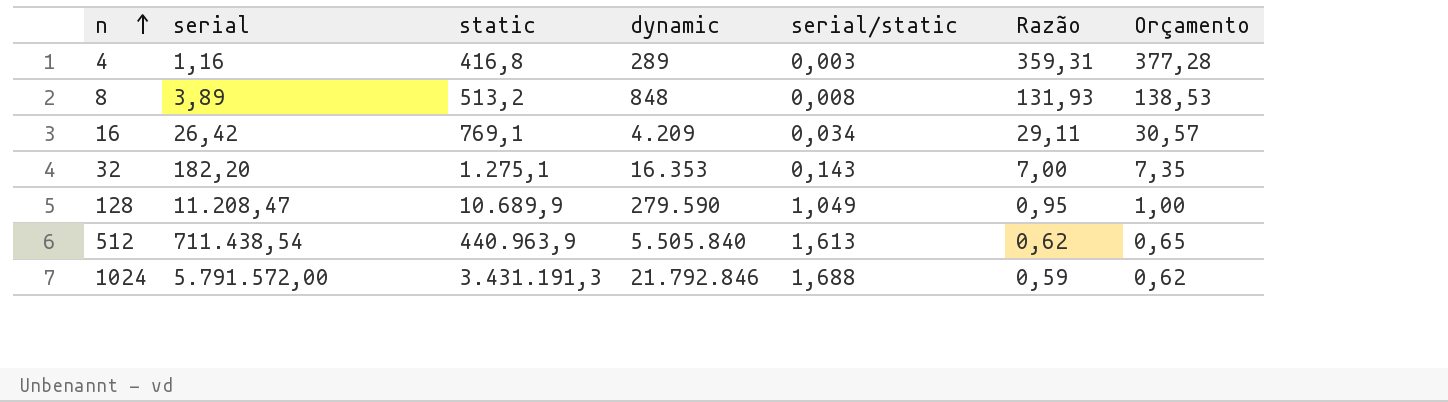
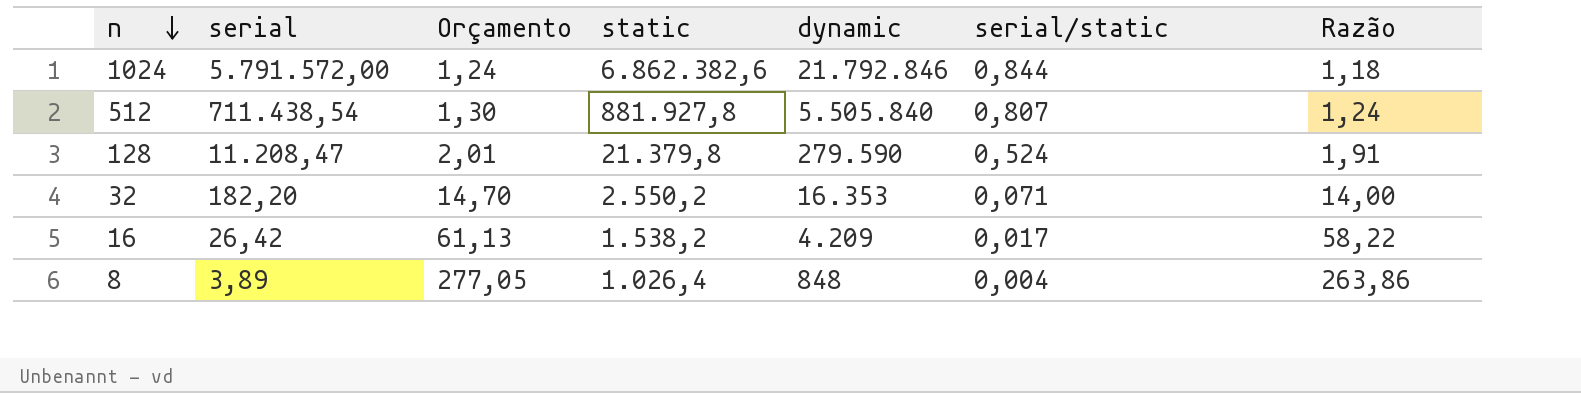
row order: n ascending -> n descending
column Orçamento | position: 7 -> 3
row 4: 1,16 | 416,8 | 289 | 0,003 | 359,31 | 377,28 -> none
1024 | Orçamento: 0,62 -> 1,24
1024 | static: 3.431.191,3 -> 6.862.382,6
1024 | serial/static: 1,688 -> 0,844
1024 | Razão: 0,59 -> 1,18
512 | Orçamento: 0,65 -> 1,30
512 | static: 440.963,9 -> 881.927,8
512 | serial/static: 1,613 -> 0,807
512 | Razão: 0,62 -> 1,24
128 | Orçamento: 1,00 -> 2,01
128 | static: 10.689,9 -> 21.379,8
128 | serial/static: 1,049 -> 0,524
128 | Razão: 0,95 -> 1,91
32 | Orçamento: 7,35 -> 14,70
32 | static: 1.275,1 -> 2.550,2
32 | serial/static: 0,143 -> 0,071
32 | Razão: 7,00 -> 14,00
16 | Orçamento: 30,57 -> 61,13
16 | static: 769,1 -> 1.538,2
16 | serial/static: 0,034 -> 0,017
16 | Razão: 29,11 -> 58,22
8 | Orçamento: 138,53 -> 277,05
8 | static: 513,2 -> 1.026,4
8 | serial/static: 0,008 -> 0,004
8 | Razão: 131,93 -> 263,86

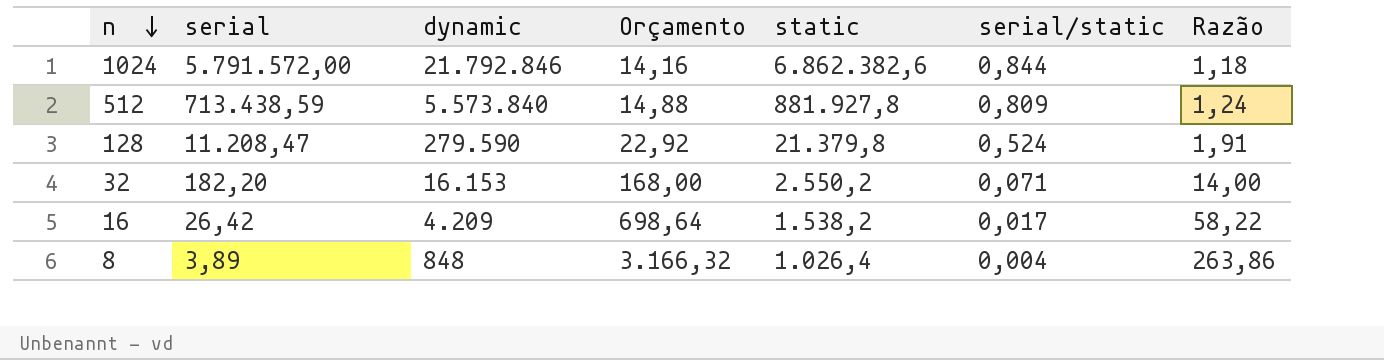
column dynamic | position: 5 -> 3
column Orçamento | formula: [Razão] * 1,05 -> [Razão] * 12
512 | serial: 711.438,54 -> 713.438,59
512 | dynamic: 5.505.840 -> 5.573.840
512 | serial/static: 0,807 -> 0,809
32 | dynamic: 16.353 -> 16.153

